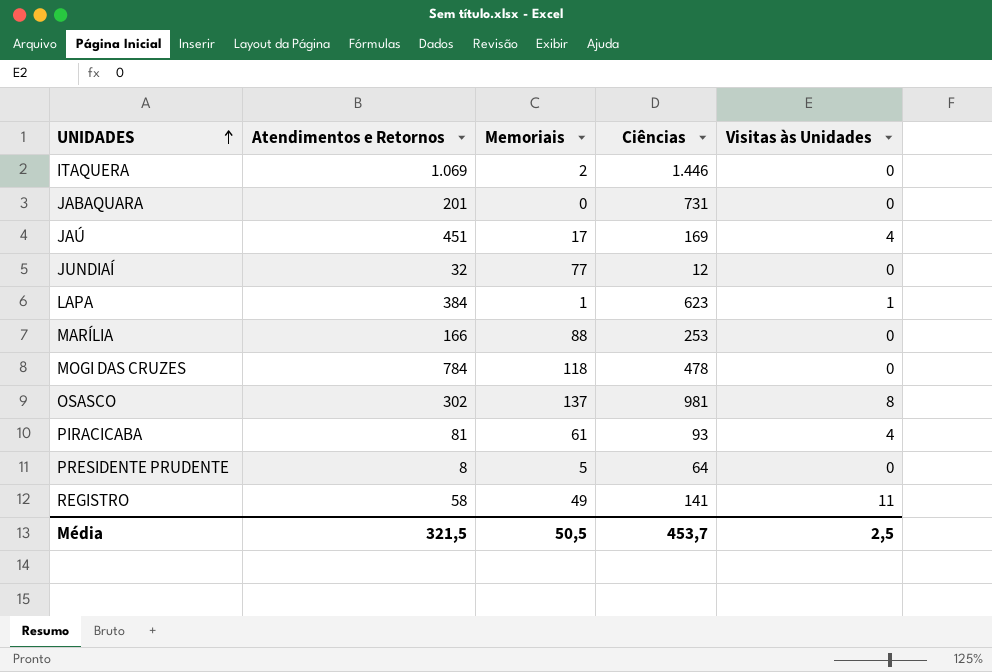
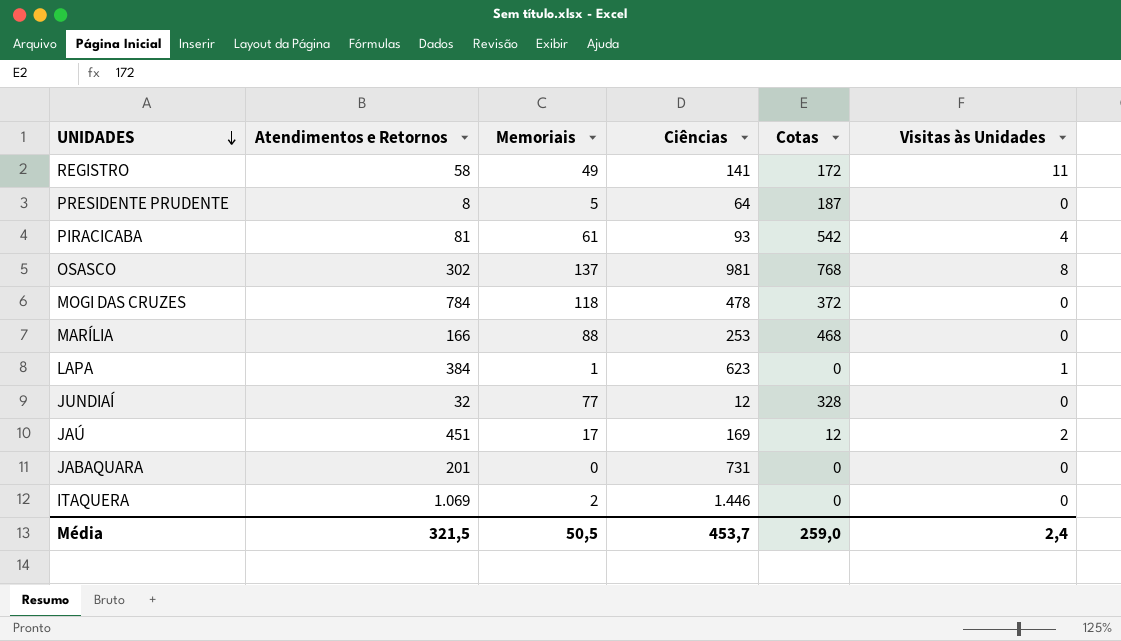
row order: UNIDADES ascending -> UNIDADES descending
column Cotas | position: none -> 5
JAÚ | Visitas às Unidades: 4 -> 2
Média | Visitas às Unidades: 2,5 -> 2,4

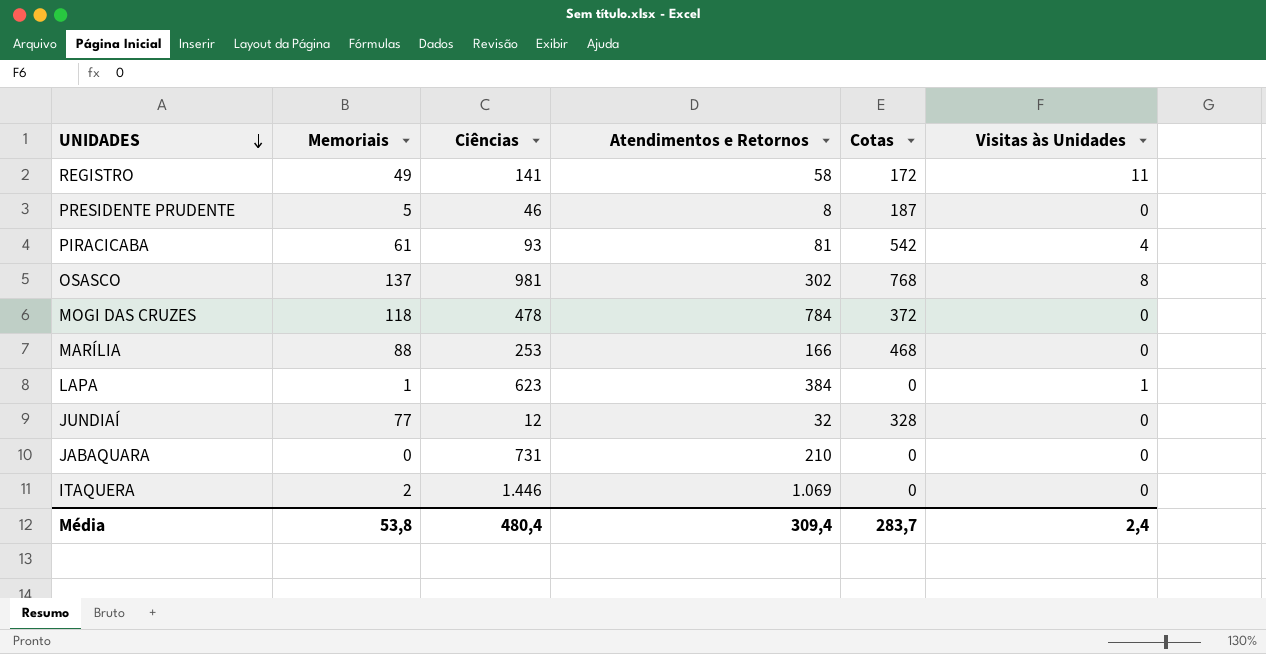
column Atendimentos e Retornos | position: 2 -> 4
row JAÚ: 451 | 17 | 169 | 12 | 2 -> none
PRESIDENTE PRUDENTE | Ciências: 64 -> 46
JABAQUARA | Atendimentos e Retornos: 201 -> 210
Média | Memoriais: 50,5 -> 53,8
Média | Ciências: 453,7 -> 480,4
Média | Atendimentos e Retornos: 321,5 -> 309,4
Média | Cotas: 259,0 -> 283,7

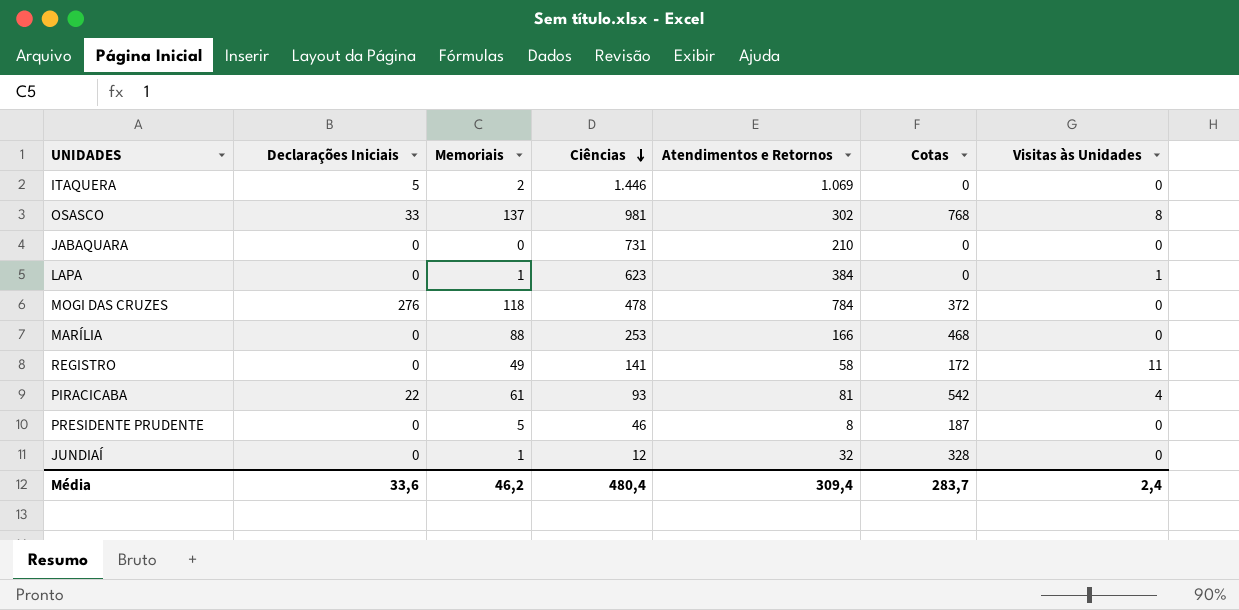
row order: UNIDADES descending -> Ciências descending
column Declarações Iniciais | position: none -> 2
JUNDIAÍ | Memoriais: 77 -> 1
Média | Memoriais: 53,8 -> 46,2

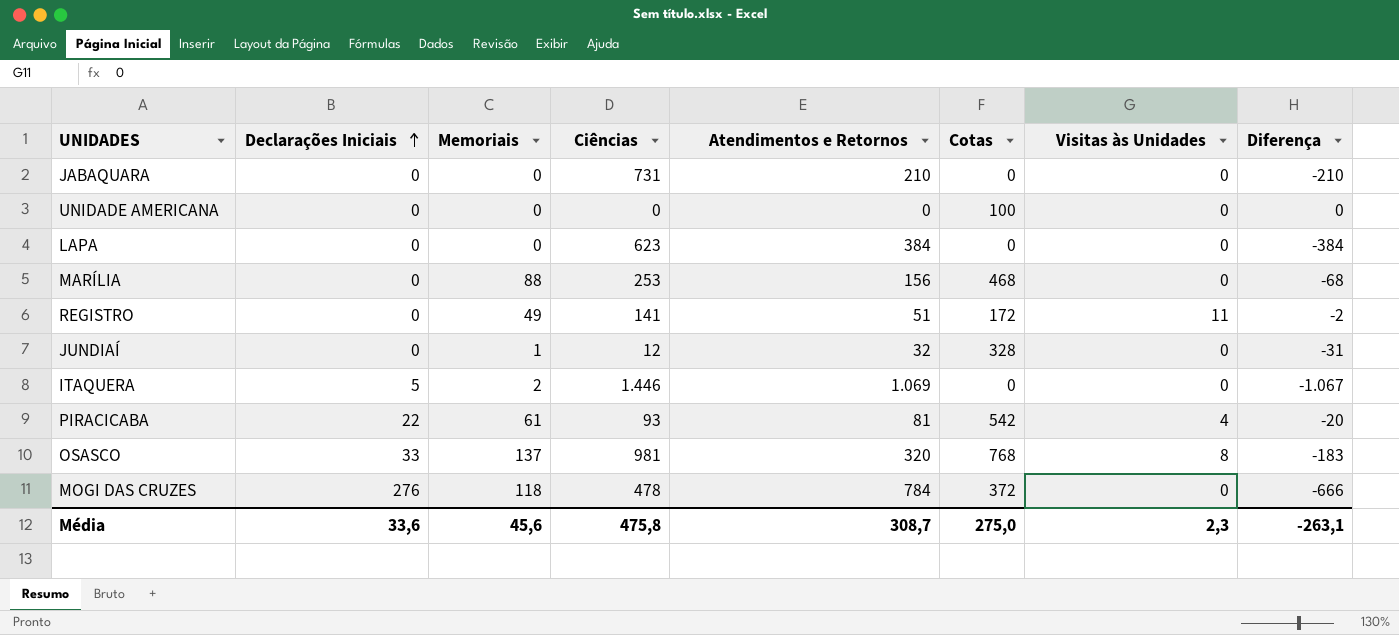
row order: Ciências descending -> Declarações Iniciais ascending
column Diferença | formula: none -> [Memoriais] - [Atendimentos e Retornos]
row PRESIDENTE PRUDENTE: 0 | 5 | 46 | 8 | 187 | 0 -> none
row UNIDADE AMERICANA: none -> 0 | 0 | 0 | 0 | 100 | 0 | 0
LAPA | Memoriais: 1 -> 0
LAPA | Visitas às Unidades: 1 -> 0
MARÍLIA | Atendimentos e Retornos: 166 -> 156
REGISTRO | Atendimentos e Retornos: 58 -> 51
OSASCO | Atendimentos e Retornos: 302 -> 320
Média | Memoriais: 46,2 -> 45,6
Média | Ciências: 480,4 -> 475,8
Média | Atendimentos e Retornos: 309,4 -> 308,7
Média | Cotas: 283,7 -> 275,0
Média | Visitas às Unidades: 2,4 -> 2,3

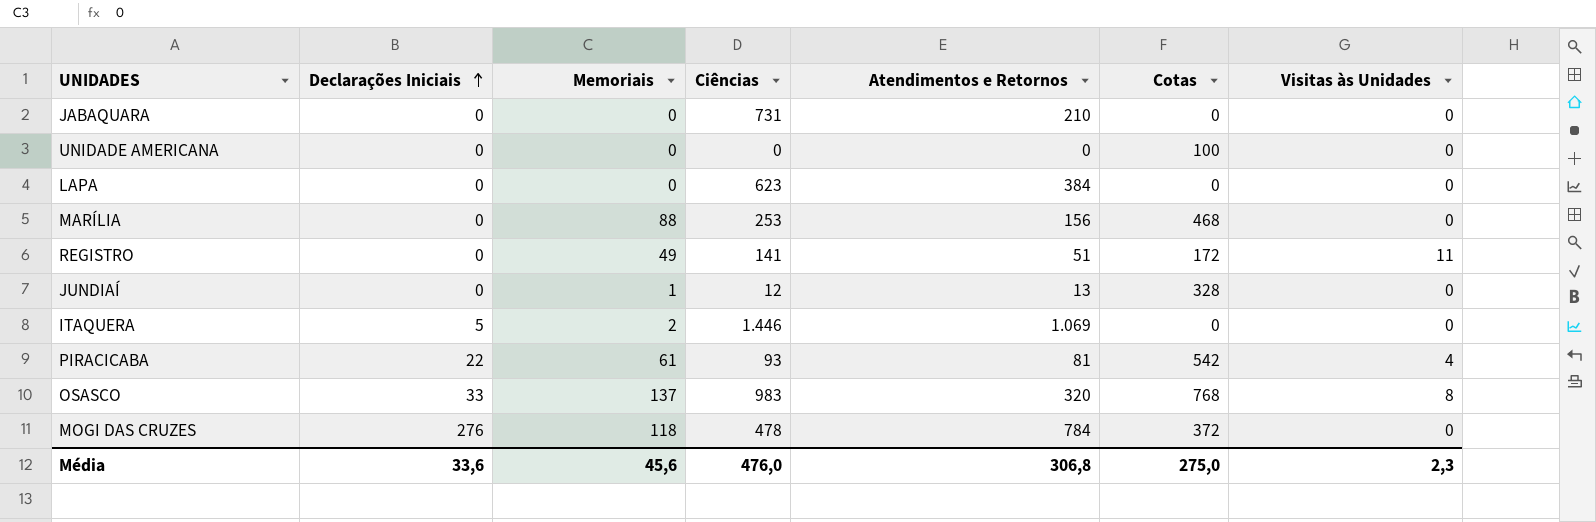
column Diferença | formula: [Memoriais] - [Atendimentos e Retornos] -> none
JUNDIAÍ | Atendimentos e Retornos: 32 -> 13
OSASCO | Ciências: 981 -> 983
Média | Ciências: 475,8 -> 476,0
Média | Atendimentos e Retornos: 308,7 -> 306,8

